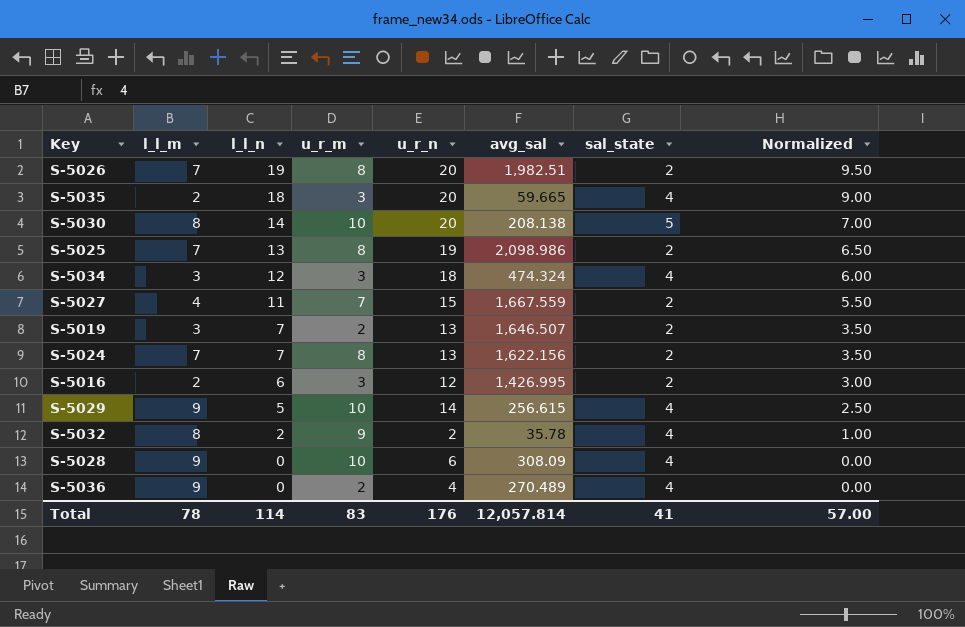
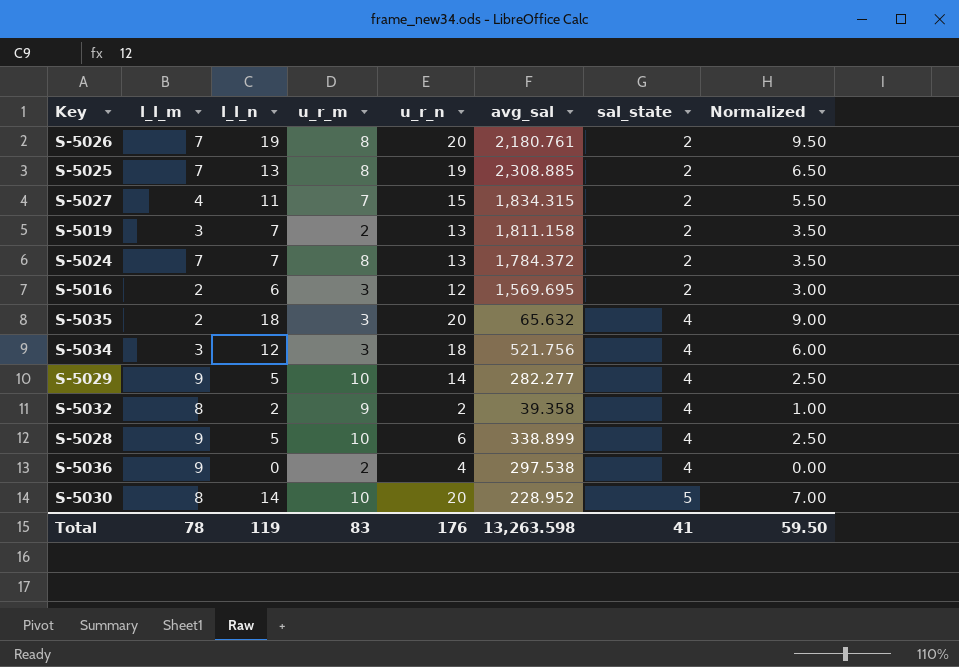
row order: l_l_n descending -> sal_state ascending
S-5026 | avg_sal: 1,982.51 -> 2,180.761
S-5025 | avg_sal: 2,098.986 -> 2,308.885
S-5027 | avg_sal: 1,667.559 -> 1,834.315
S-5019 | avg_sal: 1,646.507 -> 1,811.158
S-5024 | avg_sal: 1,622.156 -> 1,784.372
S-5016 | avg_sal: 1,426.995 -> 1,569.695
S-5035 | avg_sal: 59.665 -> 65.632
S-5034 | avg_sal: 474.324 -> 521.756
S-5029 | avg_sal: 256.615 -> 282.277
S-5032 | avg_sal: 35.78 -> 39.358
S-5028 | l_l_n: 0 -> 5
S-5028 | avg_sal: 308.09 -> 338.899
S-5028 | Normalized: 0.00 -> 2.50
S-5036 | avg_sal: 270.489 -> 297.538
S-5030 | avg_sal: 208.138 -> 228.952
Total | l_l_n: 114 -> 119
Total | avg_sal: 12,057.814 -> 13,263.598
Total | Normalized: 57.00 -> 59.50

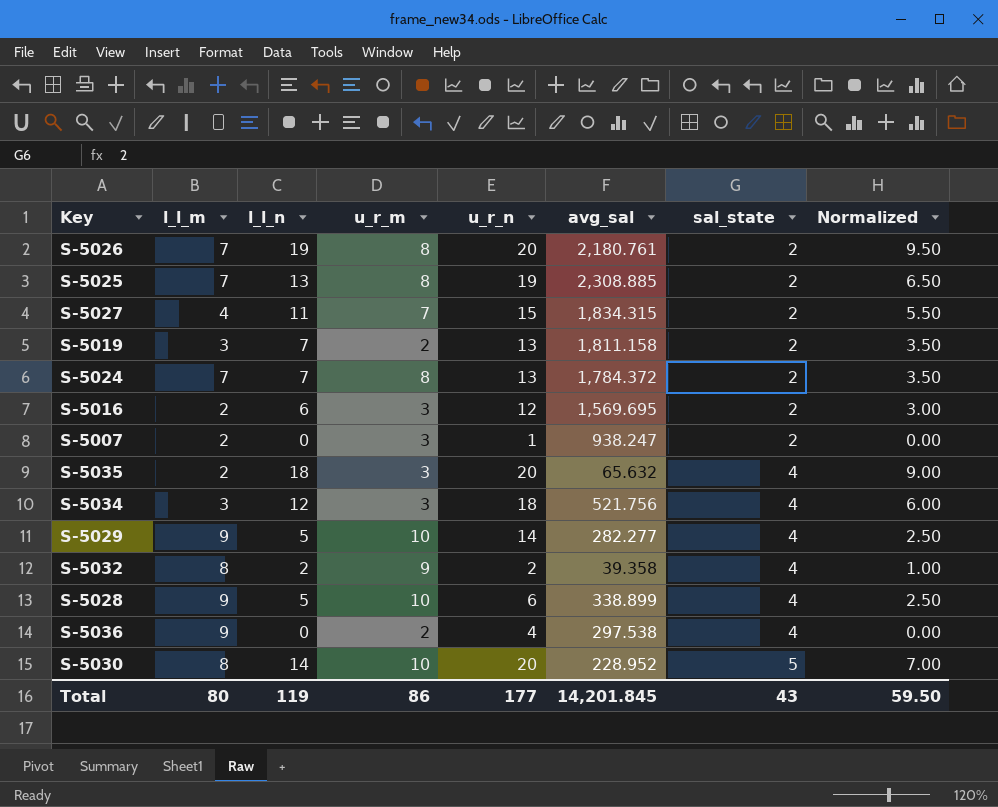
row S-5007: none -> 2 | 0 | 3 | 1 | 938.247 | 2 | 0.00
Total | l_l_m: 78 -> 80
Total | u_r_m: 83 -> 86
Total | u_r_n: 176 -> 177
Total | avg_sal: 13,263.598 -> 14,201.845
Total | sal_state: 41 -> 43

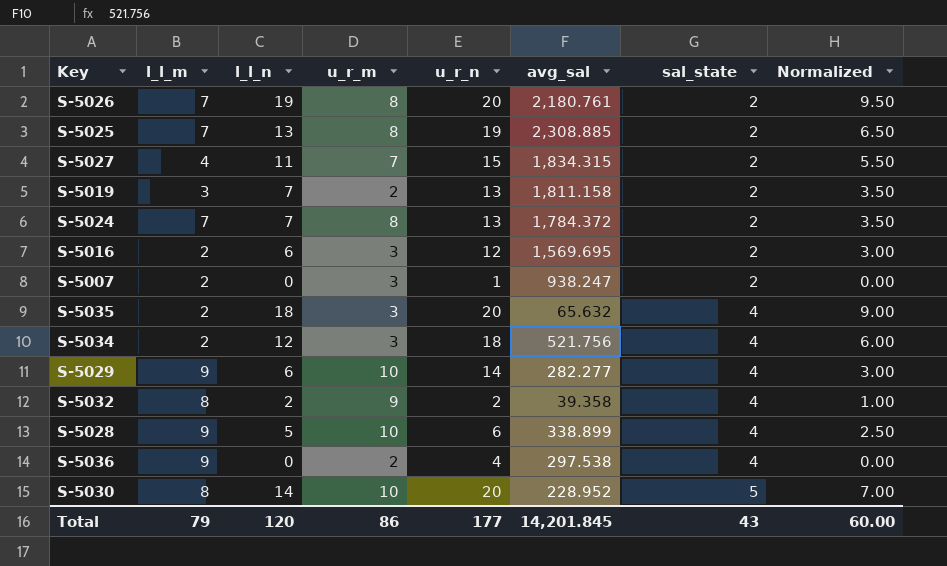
S-5034 | l_l_m: 3 -> 2
S-5029 | l_l_n: 5 -> 6
S-5029 | Normalized: 2.50 -> 3.00
Total | l_l_m: 80 -> 79
Total | l_l_n: 119 -> 120
Total | Normalized: 59.50 -> 60.00

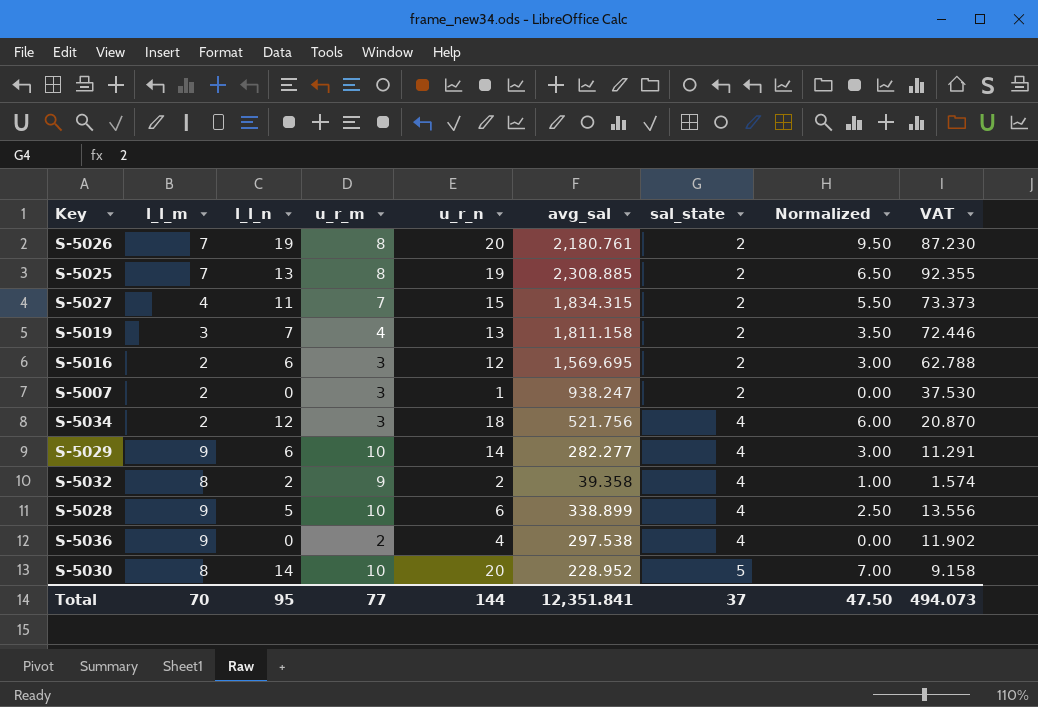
column VAT | formula: none -> [avg_sal] * 0.04
row S-5024: 7 | 7 | 8 | 13 | 1,784.372 | 2 | 3.50 -> none
row S-5035: 2 | 18 | 3 | 20 | 65.632 | 4 | 9.00 -> none
S-5019 | u_r_m: 2 -> 4
Total | l_l_m: 79 -> 70
Total | l_l_n: 120 -> 95
Total | u_r_m: 86 -> 77
Total | u_r_n: 177 -> 144
Total | avg_sal: 14,201.845 -> 12,351.841
Total | sal_state: 43 -> 37
Total | Normalized: 60.00 -> 47.50

